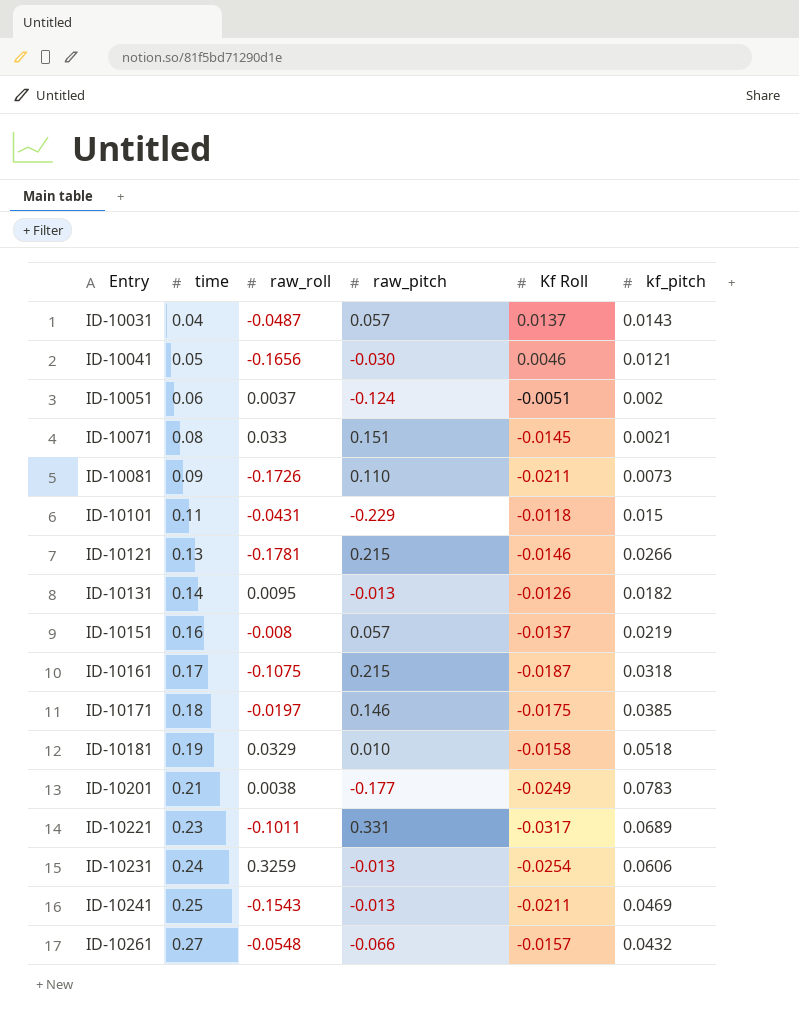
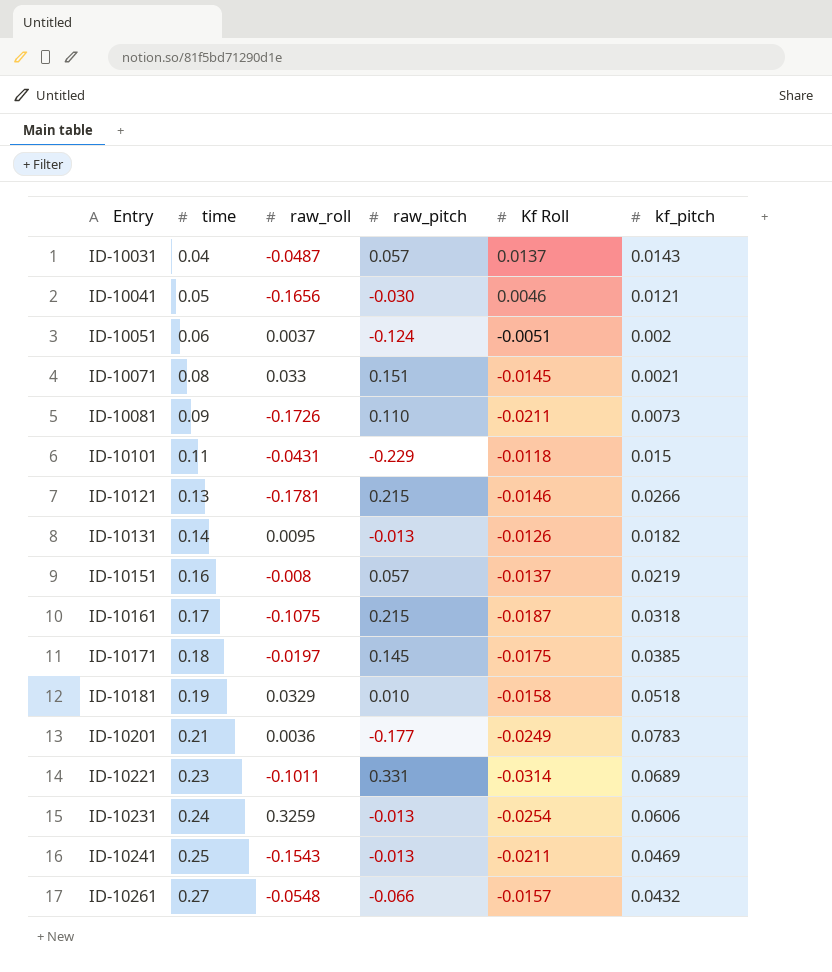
ID-10171 | raw_pitch: 0.146 -> 0.145
ID-10201 | raw_roll: 0.0038 -> 0.0036
ID-10221 | Kf Roll: -0.0317 -> -0.0314

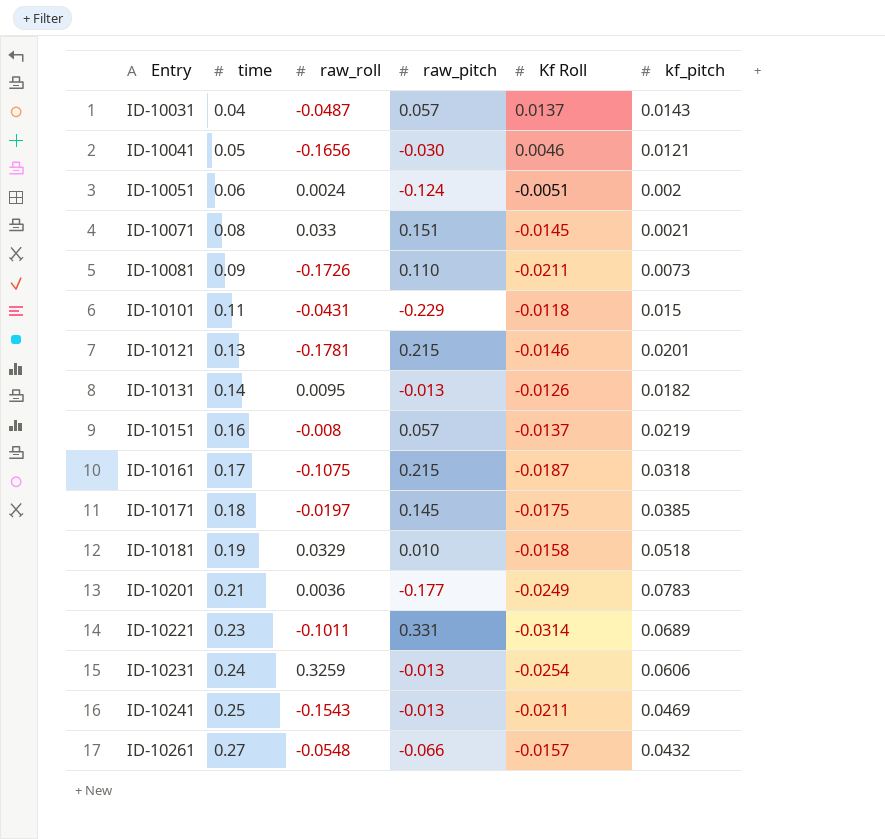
ID-10051 | raw_roll: 0.0037 -> 0.0024
ID-10121 | kf_pitch: 0.0266 -> 0.0201

